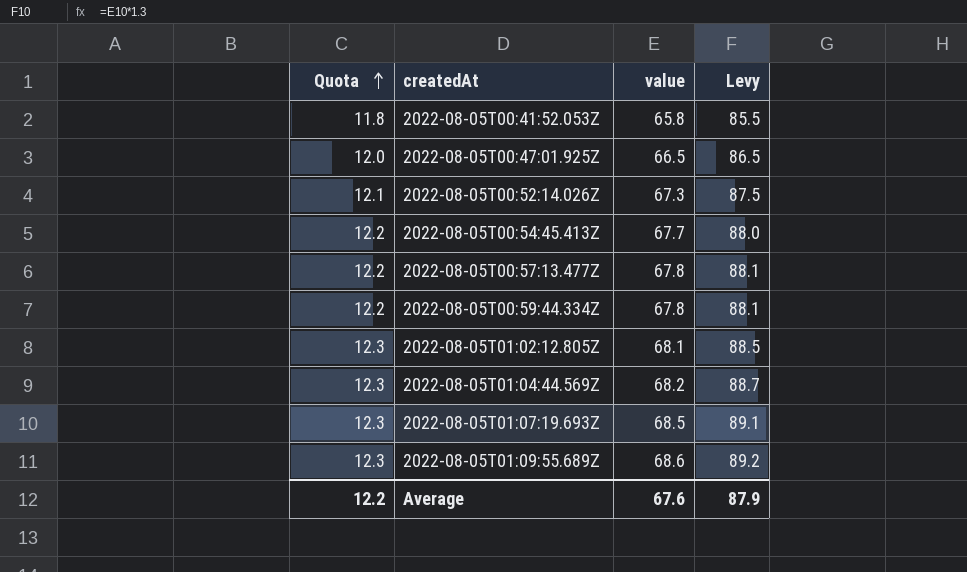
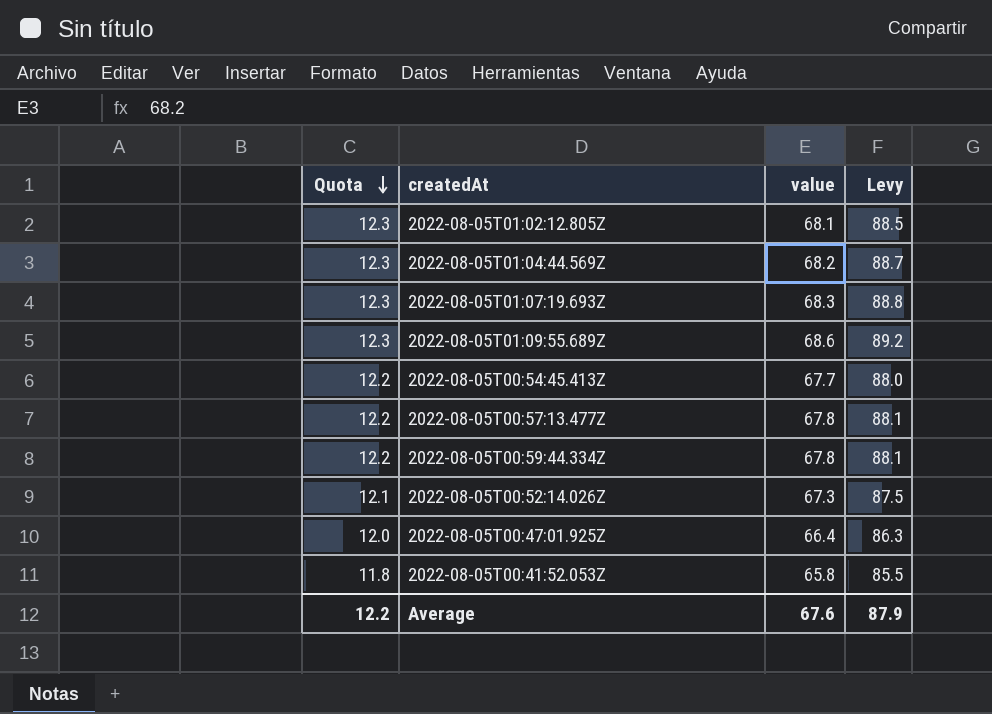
row order: Quota ascending -> Quota descending
2022-08-05T01:07:19.693Z | value: 68.5 -> 68.3
2022-08-05T01:07:19.693Z | Levy: 89.1 -> 88.8
2022-08-05T00:47:01.925Z | value: 66.5 -> 66.4
2022-08-05T00:47:01.925Z | Levy: 86.5 -> 86.3

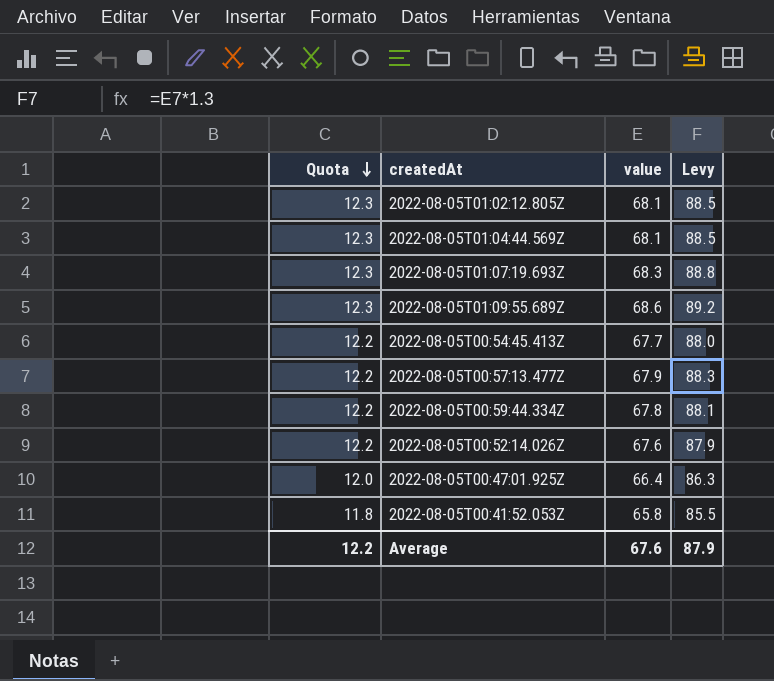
2022-08-05T01:04:44.569Z | value: 68.2 -> 68.1
2022-08-05T01:04:44.569Z | Levy: 88.7 -> 88.5
2022-08-05T00:57:13.477Z | value: 67.8 -> 67.9
2022-08-05T00:57:13.477Z | Levy: 88.1 -> 88.3
2022-08-05T00:52:14.026Z | Quota: 12.1 -> 12.2
2022-08-05T00:52:14.026Z | value: 67.3 -> 67.6
2022-08-05T00:52:14.026Z | Levy: 87.5 -> 87.9

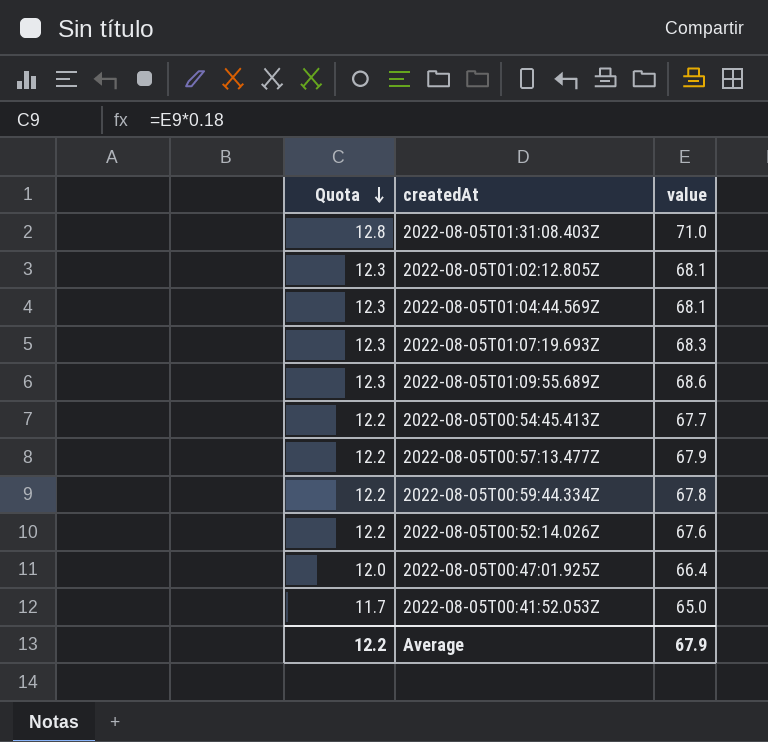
column Levy | formula: [value] * 1.3 -> none
row 2022-08-05T01:31:08.403Z: none -> 12.8 | 71.0
2022-08-05T00:41:52.053Z | Quota: 11.8 -> 11.7
2022-08-05T00:41:52.053Z | value: 65.8 -> 65.0
Average | value: 67.6 -> 67.9

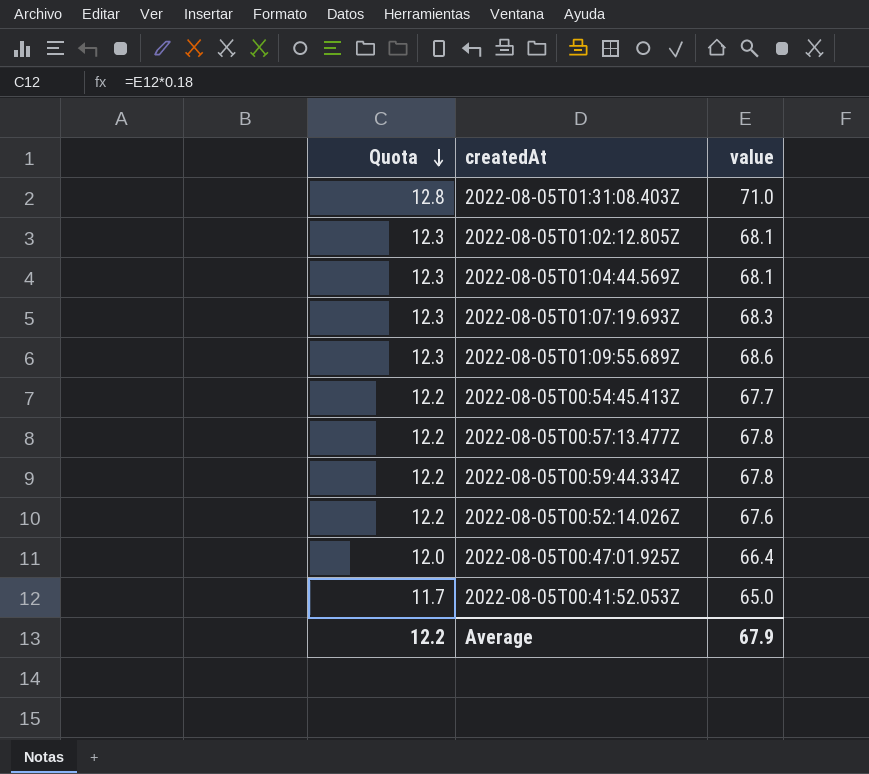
2022-08-05T00:57:13.477Z | value: 67.9 -> 67.8

